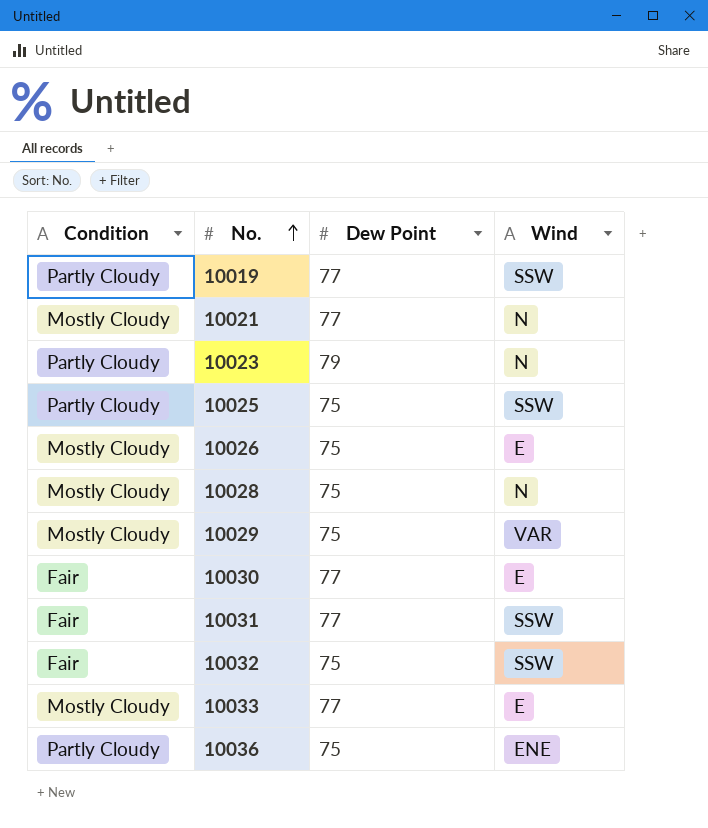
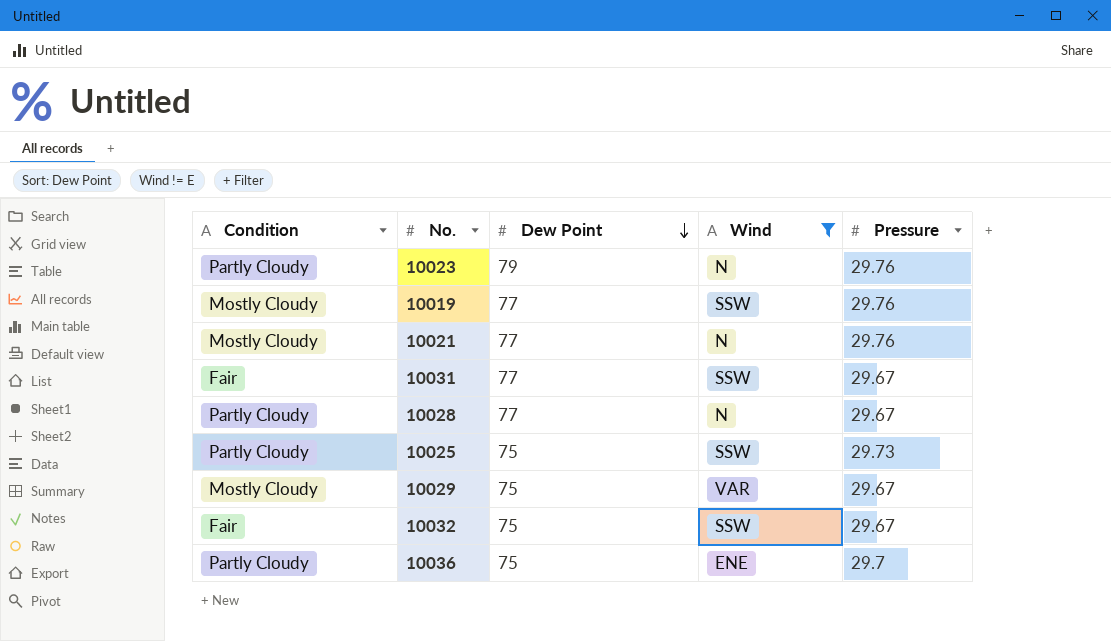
filter: none -> Wind != E
row order: No. ascending -> Dew Point descending
column Pressure | position: none -> 5
10019 | Condition: Partly Cloudy -> Mostly Cloudy
10028 | Condition: Mostly Cloudy -> Partly Cloudy
10028 | Dew Point: 75 -> 77

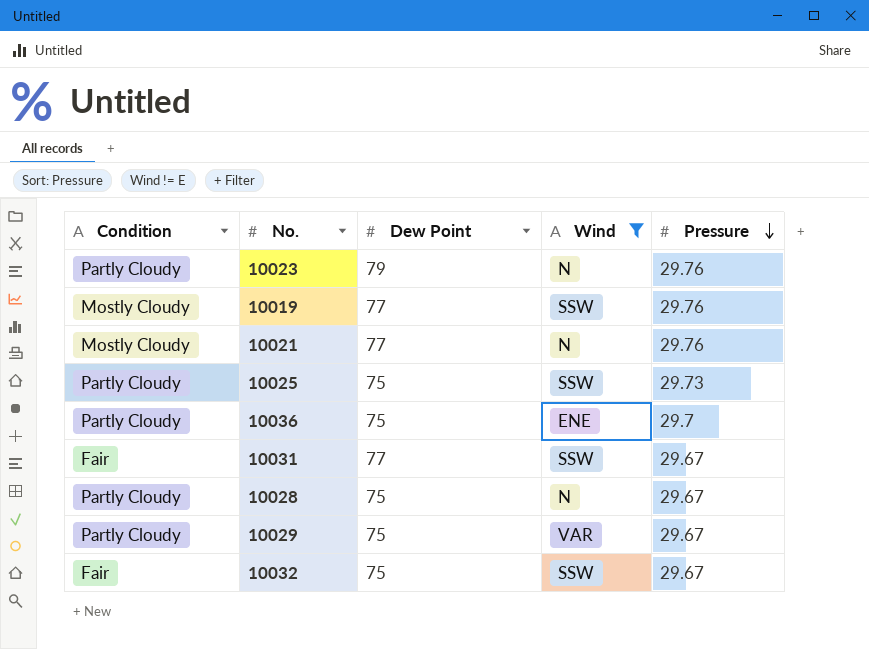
row order: Dew Point descending -> Pressure descending
10028 | Dew Point: 77 -> 75
10029 | Condition: Mostly Cloudy -> Partly Cloudy

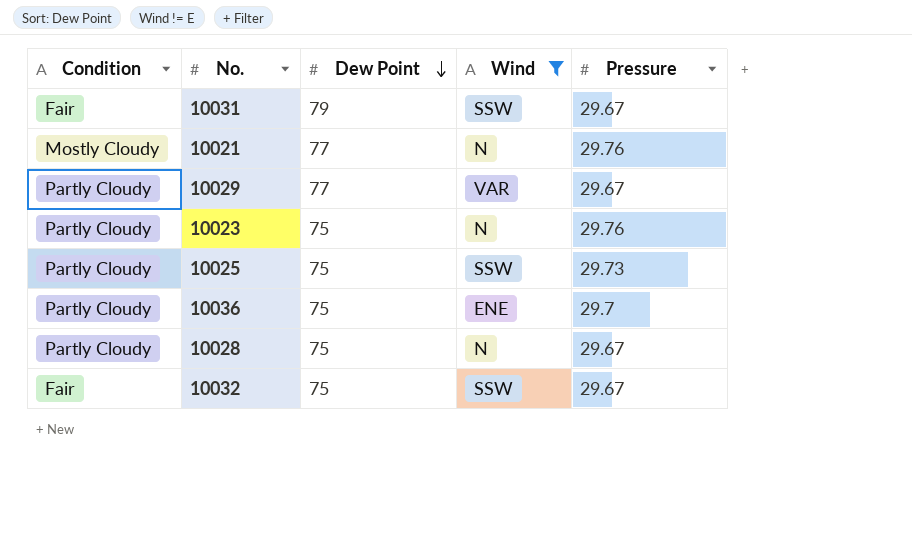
row order: Pressure descending -> Dew Point descending
row 10019: Mostly Cloudy | 77 | SSW | 29.76 -> none
10031 | Dew Point: 77 -> 79
10029 | Dew Point: 75 -> 77
10023 | Dew Point: 79 -> 75

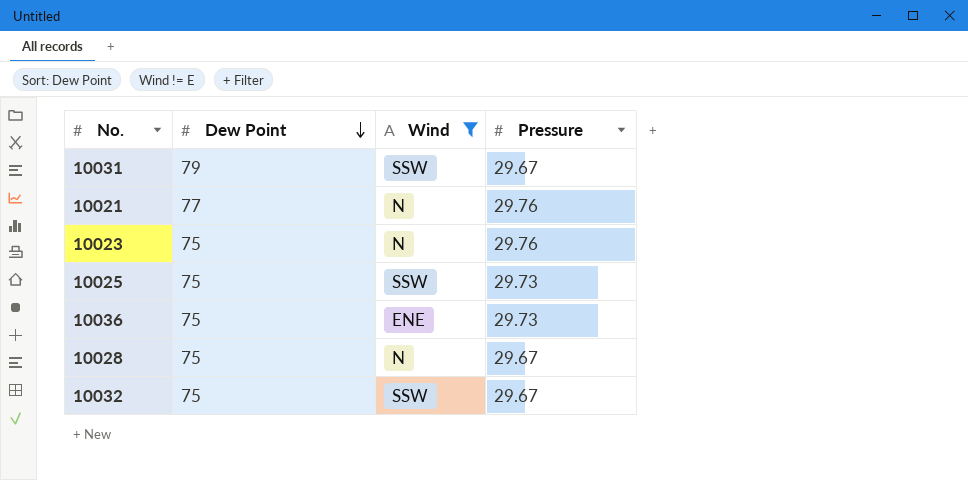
column Condition | position: 1 -> none
row 10029: Partly Cloudy | 77 | VAR | 29.67 -> none
10036 | Pressure: 29.7 -> 29.73

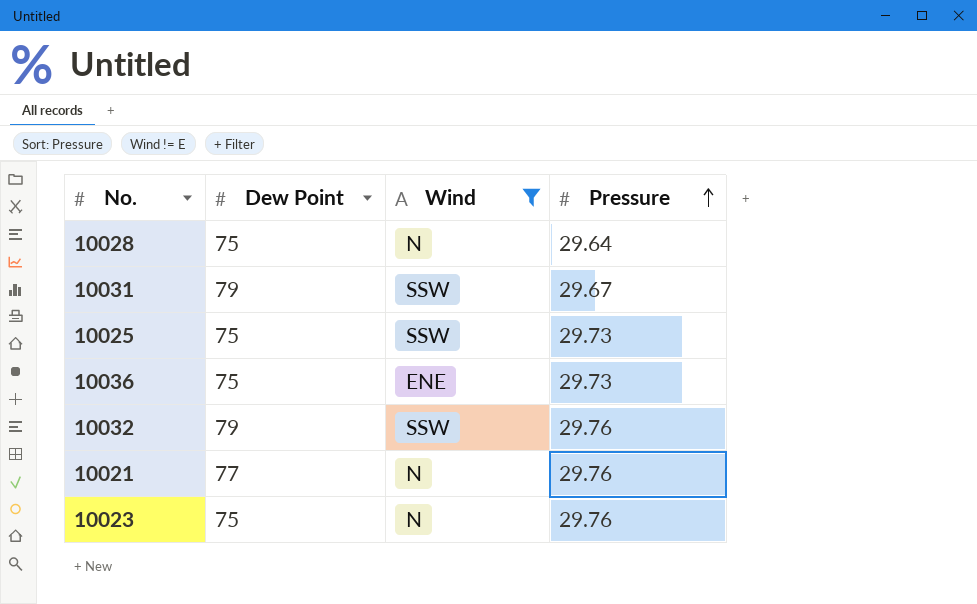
row order: Dew Point descending -> Pressure ascending
10028 | Pressure: 29.67 -> 29.64
10032 | Dew Point: 75 -> 79
10032 | Pressure: 29.67 -> 29.76

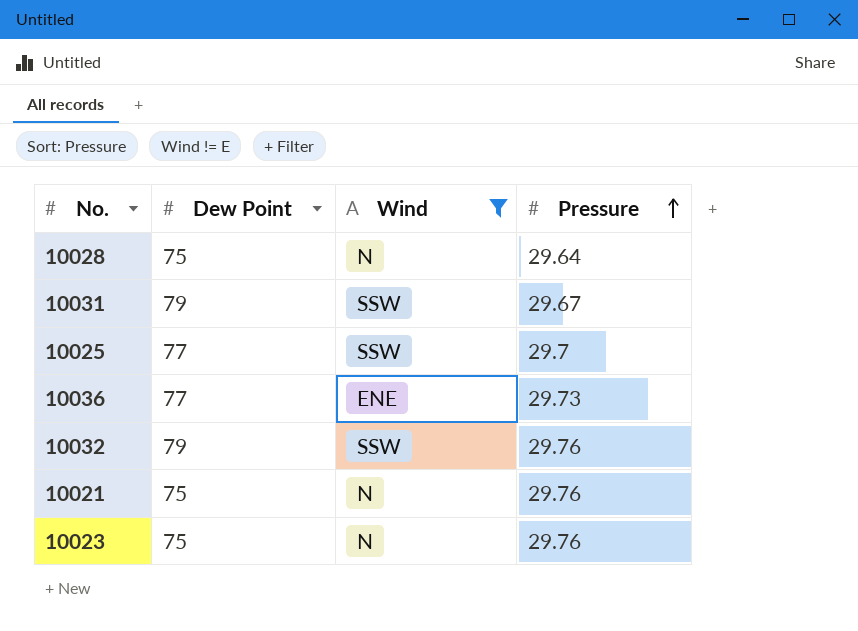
10025 | Dew Point: 75 -> 77
10025 | Pressure: 29.73 -> 29.7
10036 | Dew Point: 75 -> 77
10021 | Dew Point: 77 -> 75

